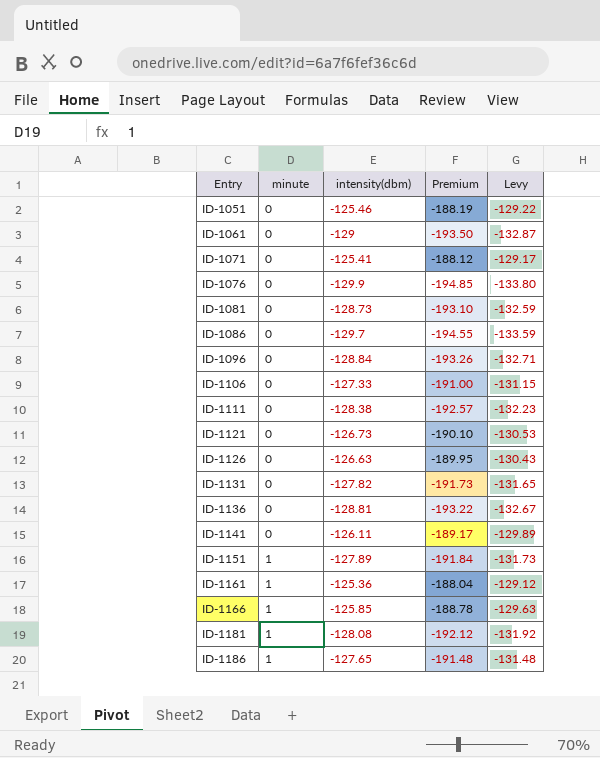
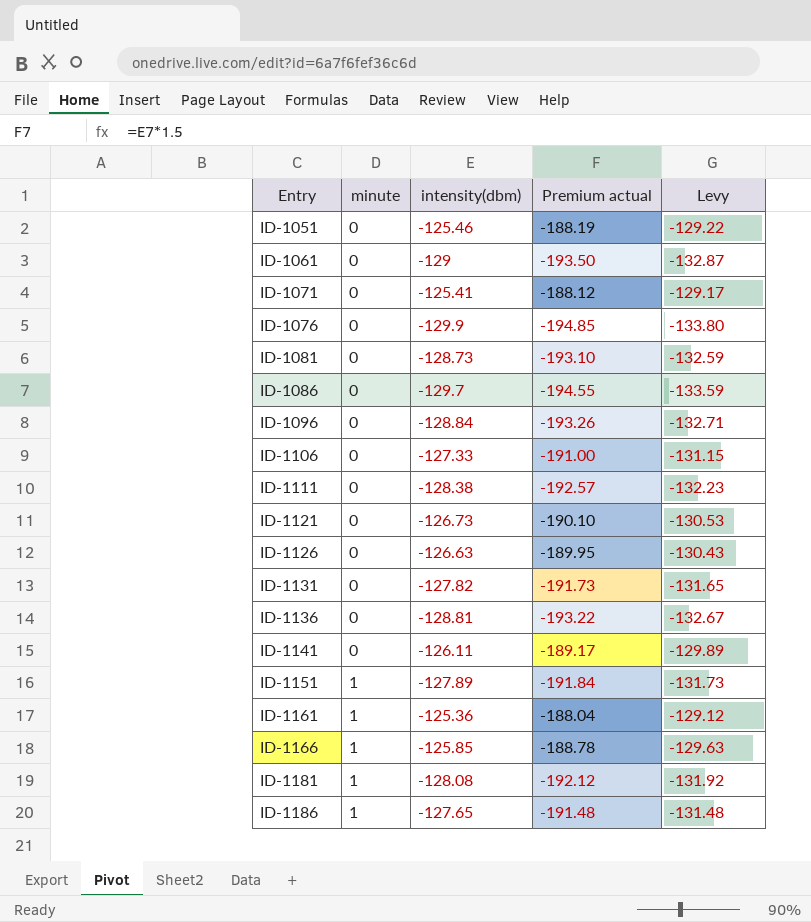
column name: Premium -> Premium actual

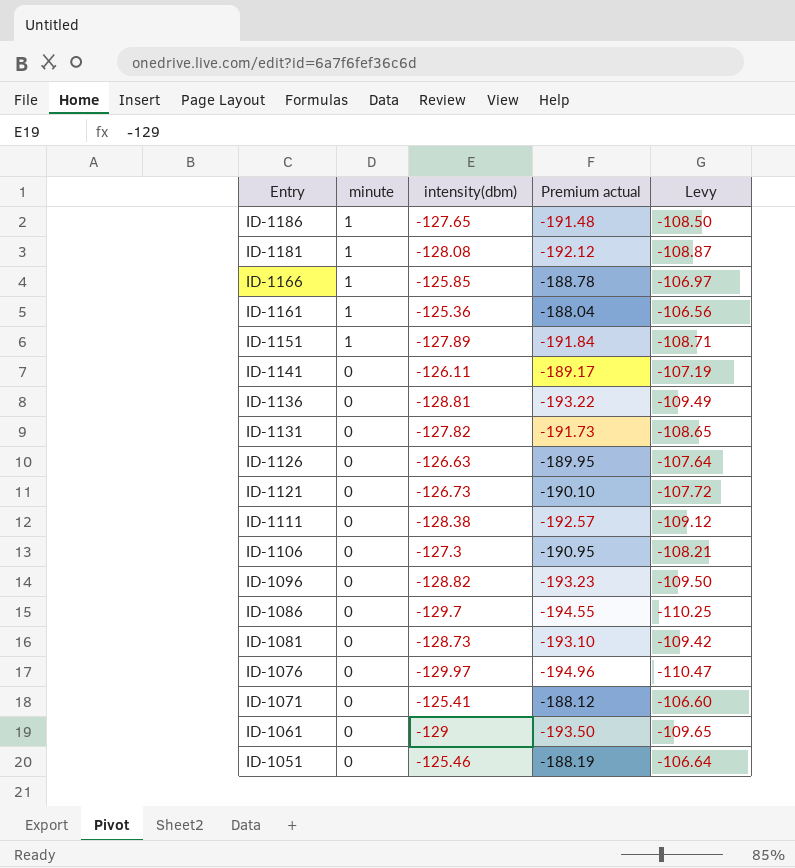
row order: Entry ascending -> Entry descending
column Levy | formula: [intensity(dbm)] * 1.03 -> [intensity(dbm)] * 0.85
ID-1106 | intensity(dbm): -127.33 -> -127.3
ID-1106 | Premium actual: -191.00 -> -190.95
ID-1096 | intensity(dbm): -128.84 -> -128.82
ID-1096 | Premium actual: -193.26 -> -193.23
ID-1076 | intensity(dbm): -129.9 -> -129.97
ID-1076 | Premium actual: -194.85 -> -194.96

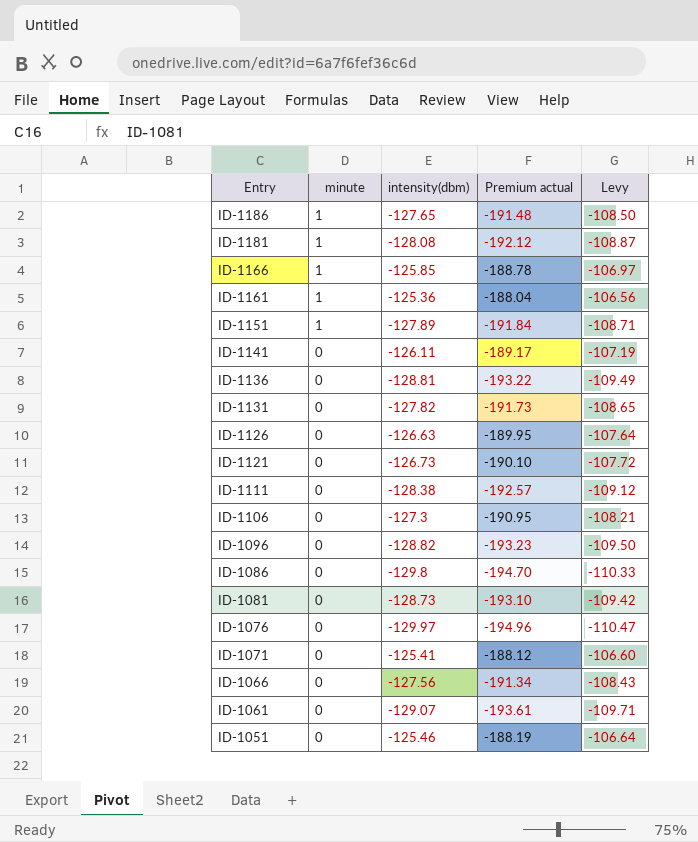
ID-1086 | intensity(dbm): -129.7 -> -129.8
ID-1086 | Premium actual: -194.55 -> -194.70
ID-1086 | Levy: -110.25 -> -110.33
row ID-1066: none -> 0 | -127.56 | -191.34 | -108.43
ID-1061 | intensity(dbm): -129 -> -129.07
ID-1061 | Premium actual: -193.50 -> -193.61
ID-1061 | Levy: -109.65 -> -109.71

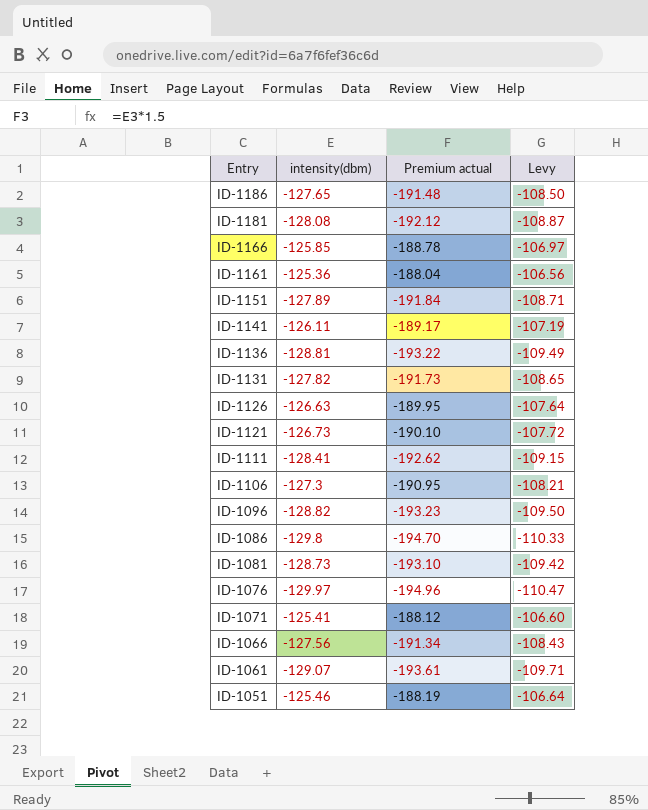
column minute | position: 2 -> none
ID-1111 | intensity(dbm): -128.38 -> -128.41
ID-1111 | Premium actual: -192.57 -> -192.62
ID-1111 | Levy: -109.12 -> -109.15

